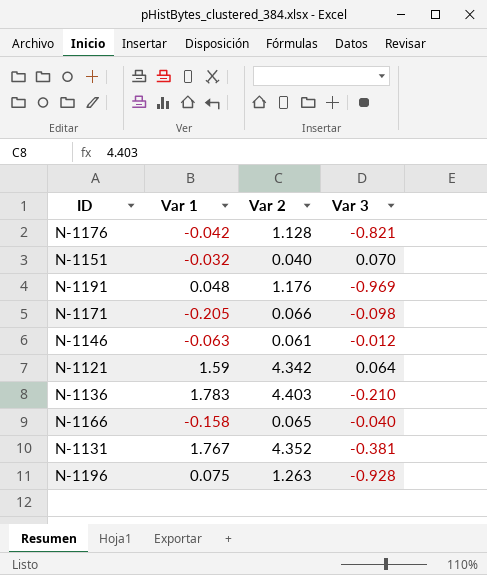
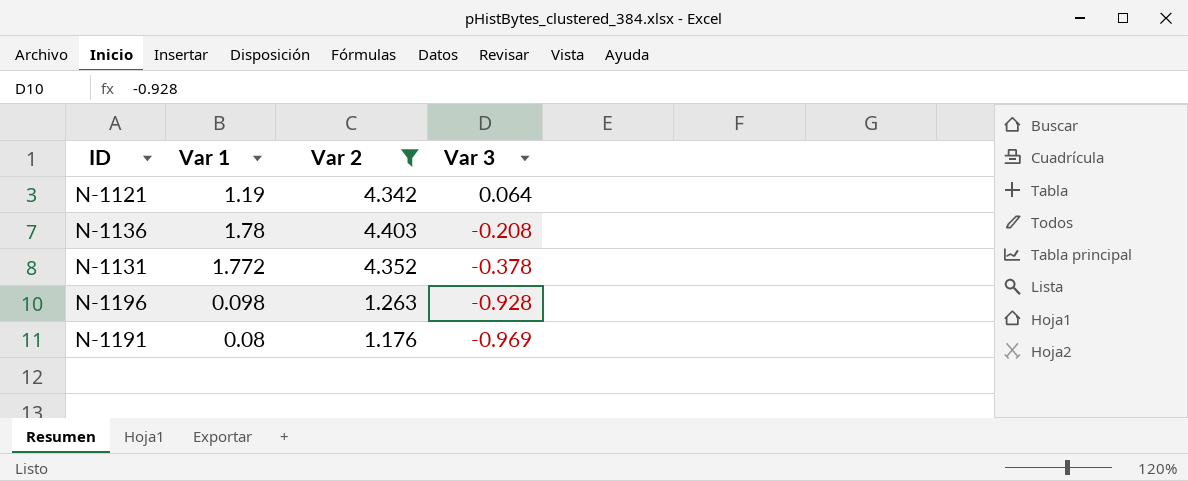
filter: none -> Var 2 >= 1.176
row order: none -> Var 3 descending
N-1121 | Var 1: 1.59 -> 1.19
N-1136 | Var 1: 1.783 -> 1.78
N-1136 | Var 3: -0.210 -> -0.208
N-1131 | Var 1: 1.767 -> 1.772
N-1131 | Var 3: -0.381 -> -0.378
N-1196 | Var 1: 0.075 -> 0.098
N-1191 | Var 1: 0.048 -> 0.08

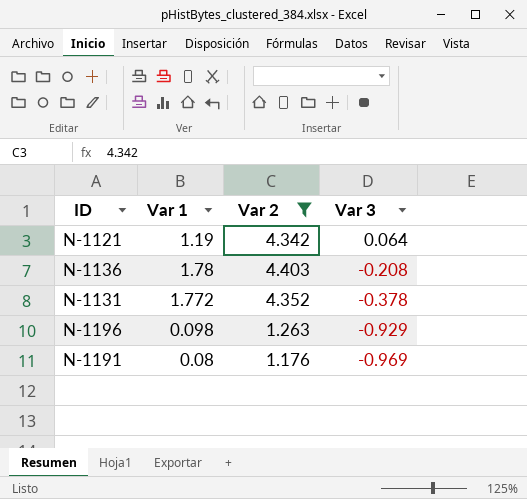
N-1196 | Var 3: -0.928 -> -0.929

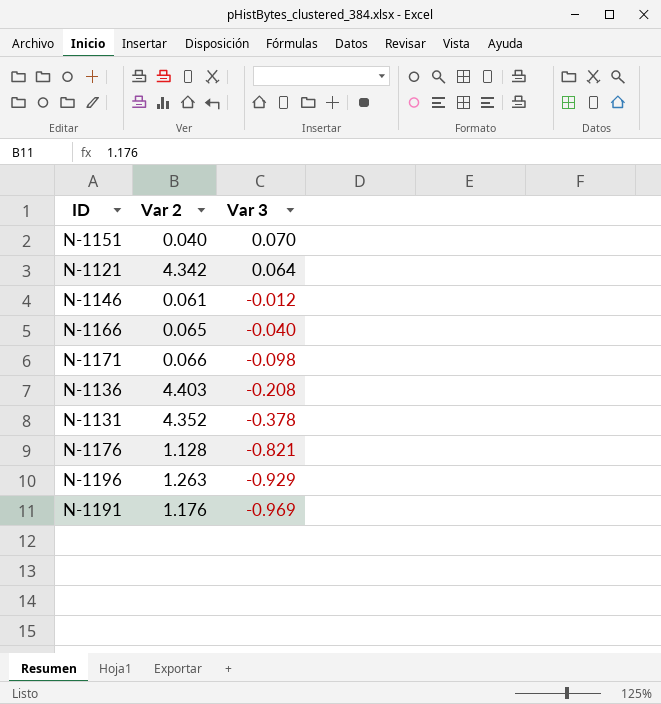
filter: Var 2 >= 1.176 -> none
column Var 1 | position: 2 -> none

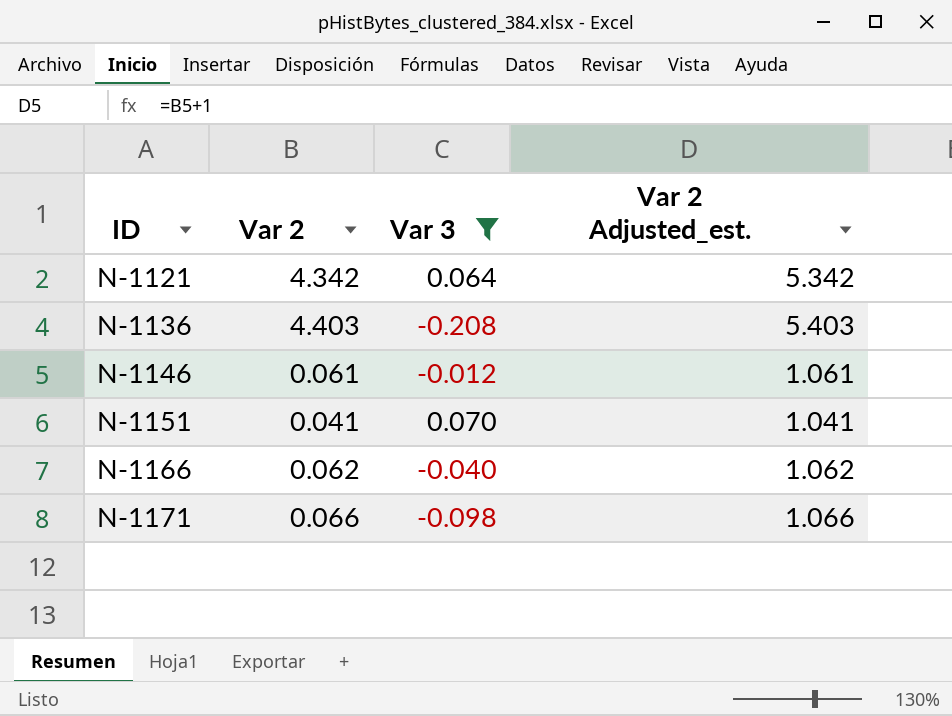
filter: none -> Var 3 >= -0.208
row order: Var 3 descending -> ID ascending
column Var 2 Adjusted_est. | formula: none -> [Var 2] + 1
N-1151 | Var 2: 0.040 -> 0.041
N-1166 | Var 2: 0.065 -> 0.062

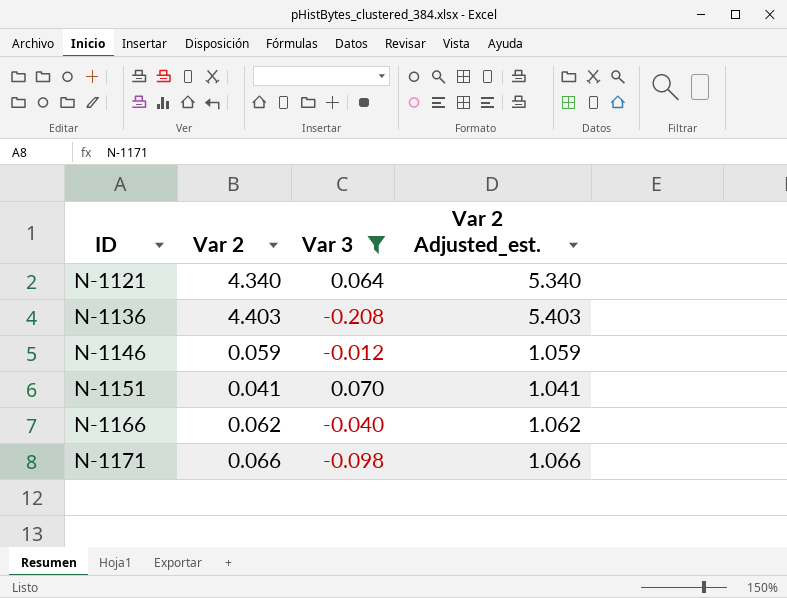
N-1121 | Var 2: 4.342 -> 4.340
N-1121 | Var 2 Adjusted_est.: 5.342 -> 5.340
N-1146 | Var 2: 0.061 -> 0.059
N-1146 | Var 2 Adjusted_est.: 1.061 -> 1.059

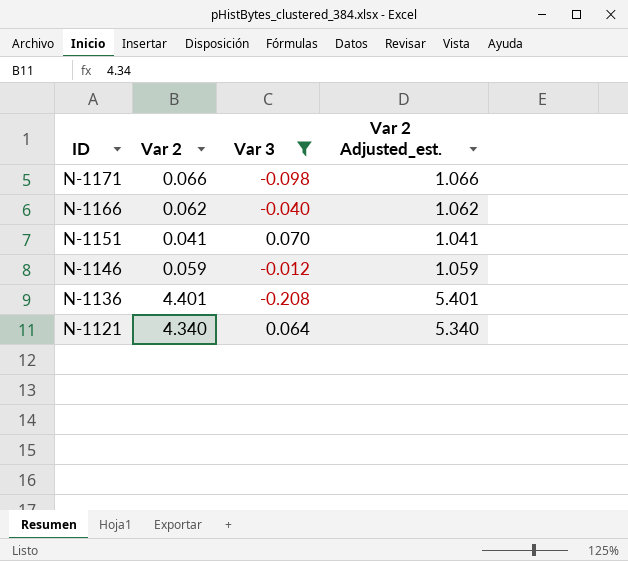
row order: ID ascending -> ID descending
N-1136 | Var 2: 4.403 -> 4.401
N-1136 | Var 2 Adjusted_est.: 5.403 -> 5.401

